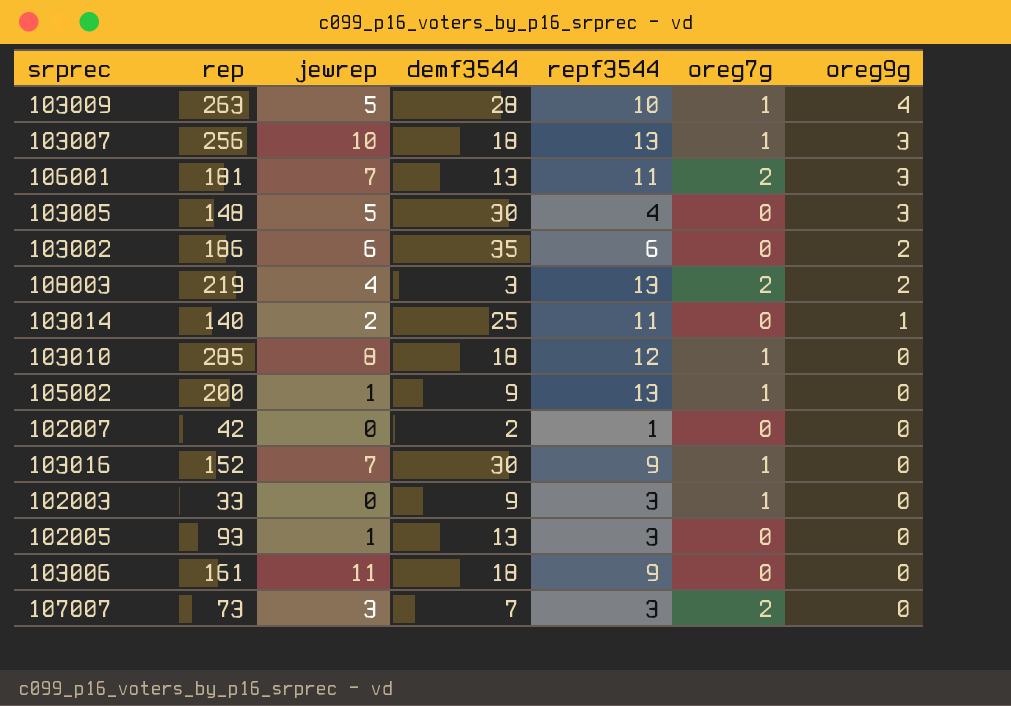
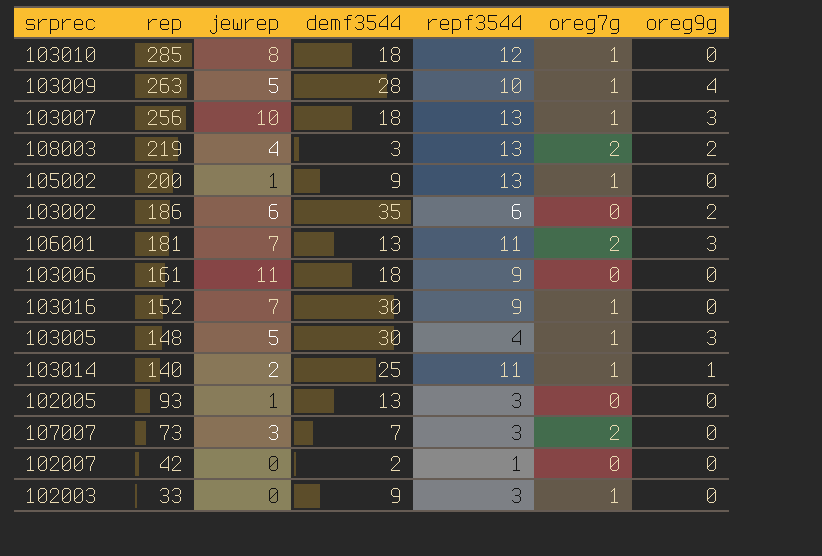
row order: oreg9g descending -> rep descending
103005 | oreg7g: 0 -> 1
103014 | oreg7g: 0 -> 1

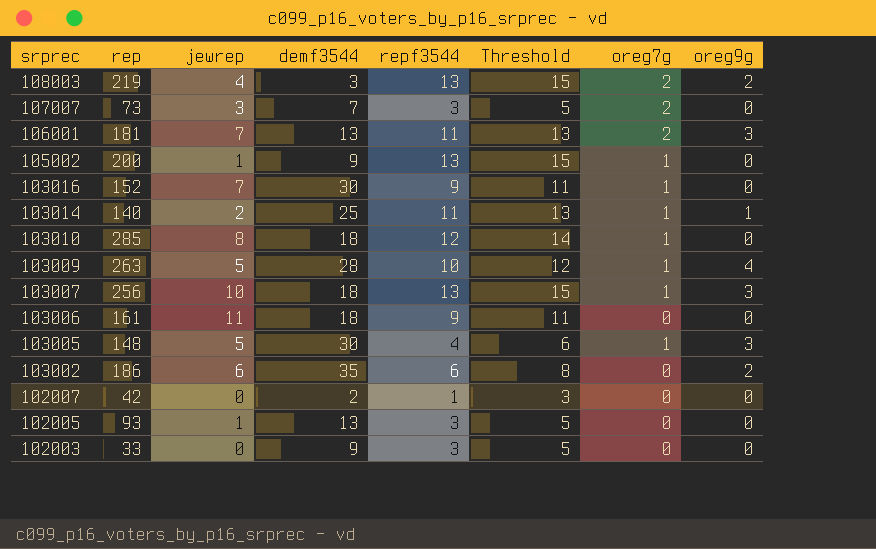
row order: rep descending -> srprec descending
column Threshold | formula: none -> [repf3544] + 2
102003 | oreg7g: 1 -> 0

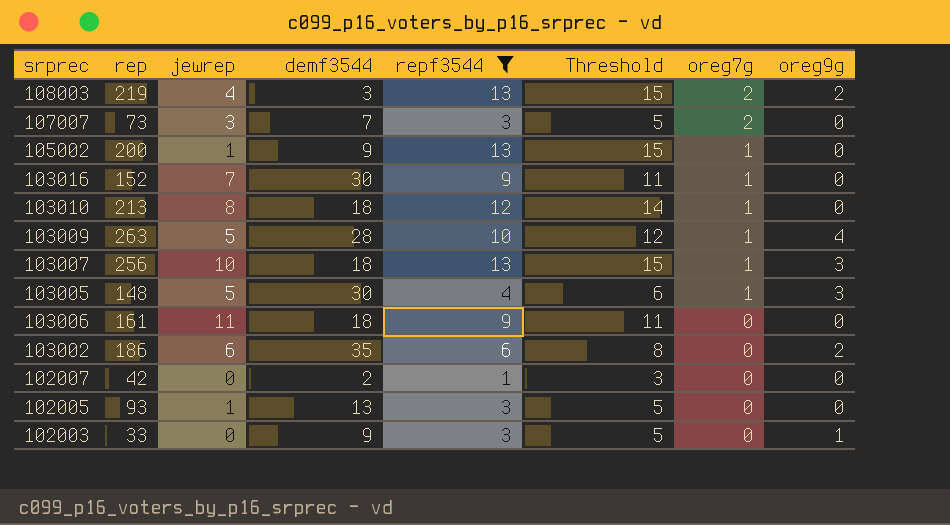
filter: none -> repf3544 != 11
row order: srprec descending -> oreg7g descending
103010 | rep: 285 -> 213
102003 | oreg9g: 0 -> 1

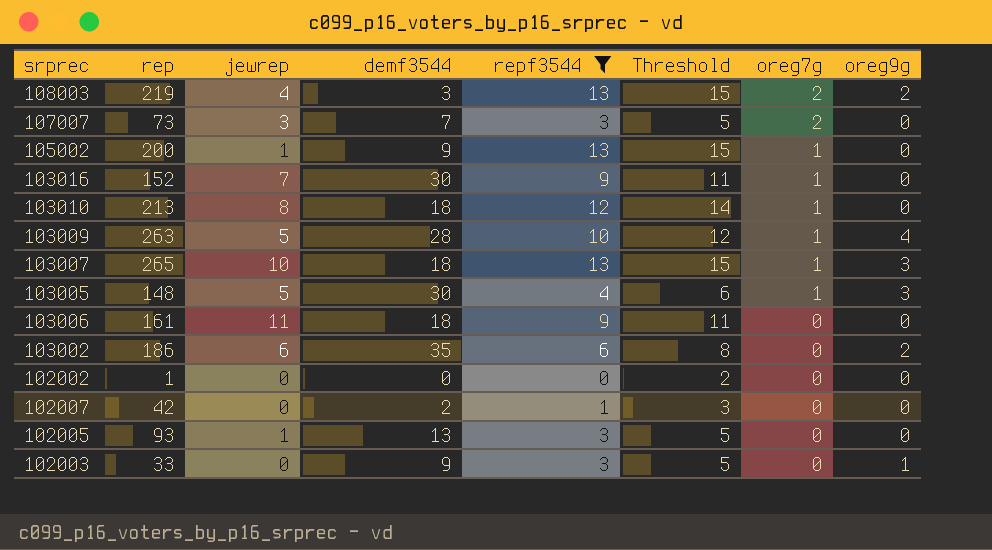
103007 | rep: 256 -> 265
row 102002: none -> 1 | 0 | 0 | 0 | 2 | 0 | 0

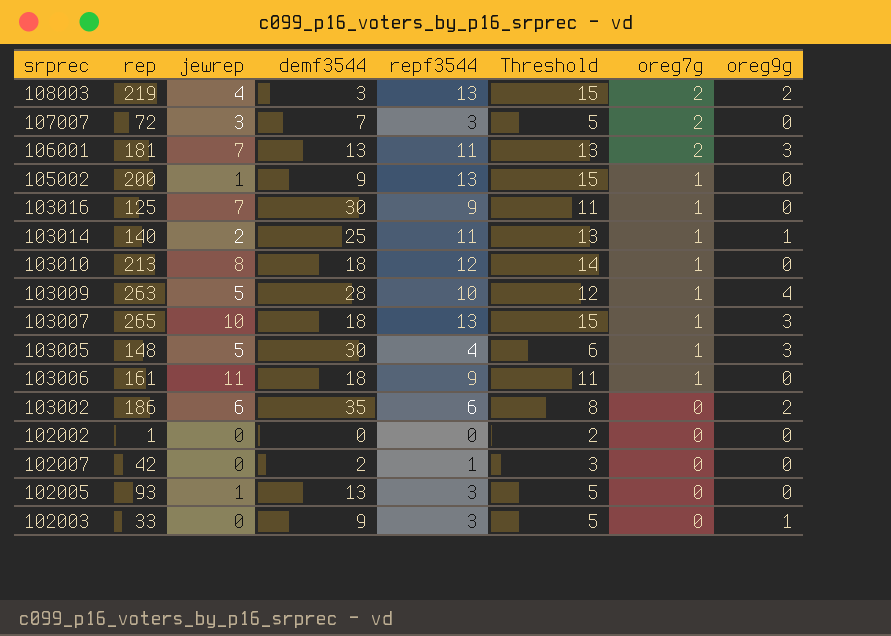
filter: repf3544 != 11 -> none
107007 | rep: 73 -> 72
103016 | rep: 152 -> 125
103006 | oreg7g: 0 -> 1

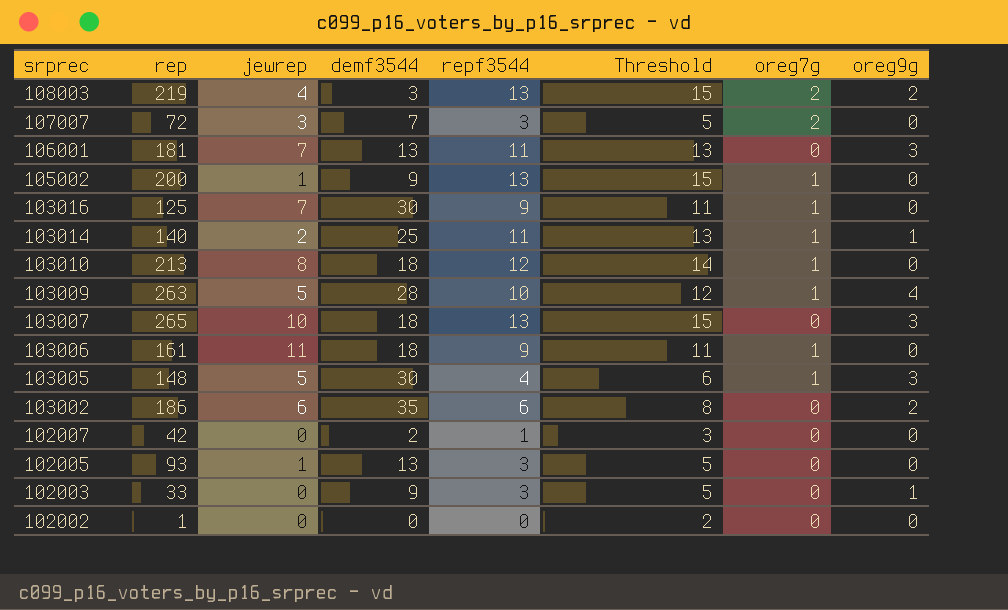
row order: oreg7g descending -> srprec descending
106001 | oreg7g: 2 -> 0
103007 | oreg7g: 1 -> 0

